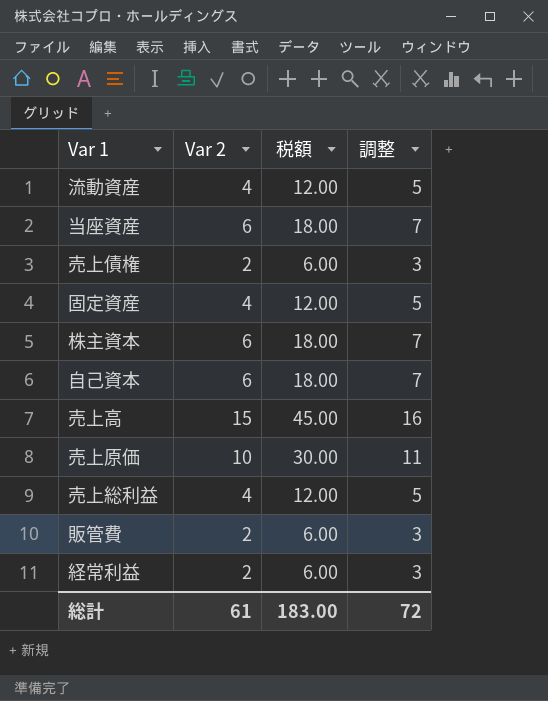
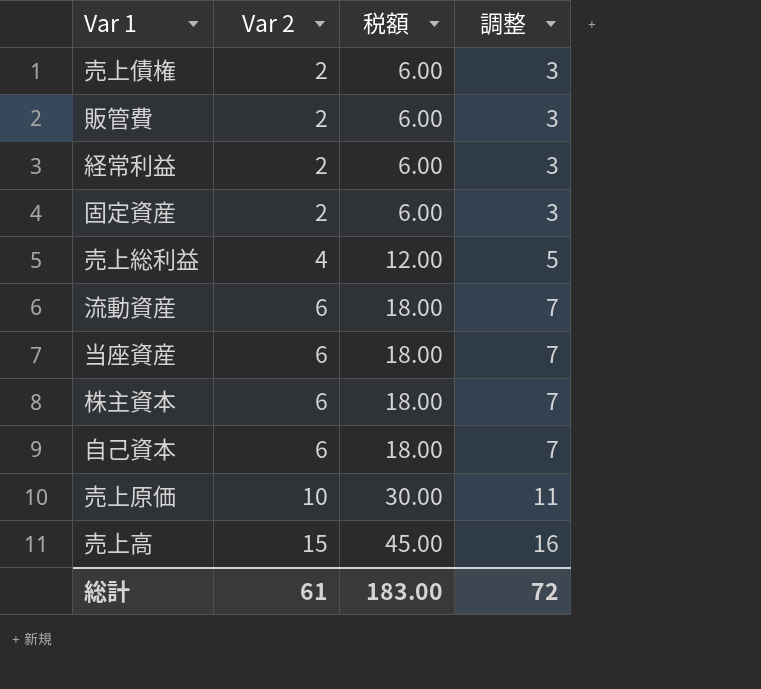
row order: none -> Var 2 ascending
固定資産 | Var 2: 4 -> 2
固定資産 | 税額: 12.00 -> 6.00
固定資産 | 調整: 5 -> 3
流動資産 | Var 2: 4 -> 6
流動資産 | 税額: 12.00 -> 18.00
流動資産 | 調整: 5 -> 7

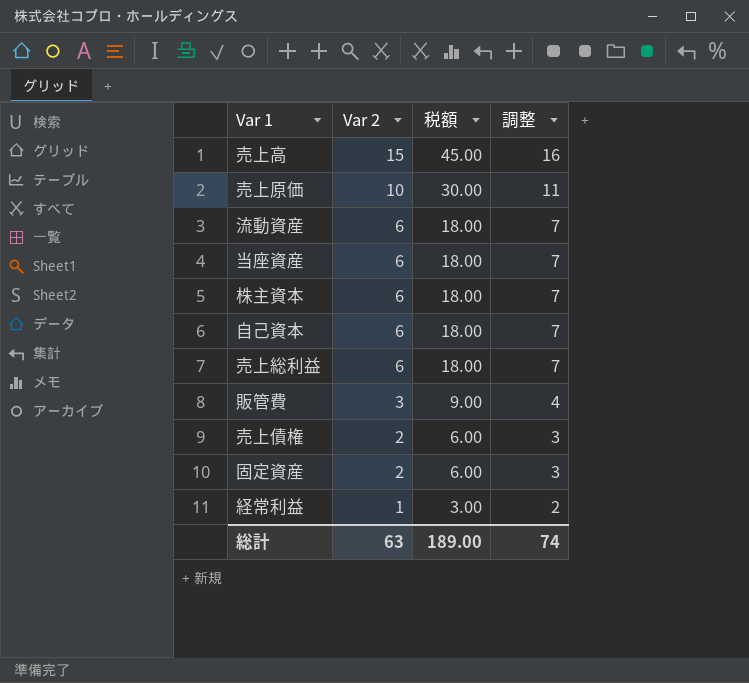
row order: Var 2 ascending -> Var 2 descending
売上総利益 | Var 2: 4 -> 6
売上総利益 | 税額: 12.00 -> 18.00
売上総利益 | 調整: 5 -> 7
販管費 | Var 2: 2 -> 3
販管費 | 税額: 6.00 -> 9.00
販管費 | 調整: 3 -> 4
経常利益 | Var 2: 2 -> 1
経常利益 | 税額: 6.00 -> 3.00
経常利益 | 調整: 3 -> 2
総計 | Var 2: 61 -> 63
総計 | 税額: 183.00 -> 189.00
総計 | 調整: 72 -> 74

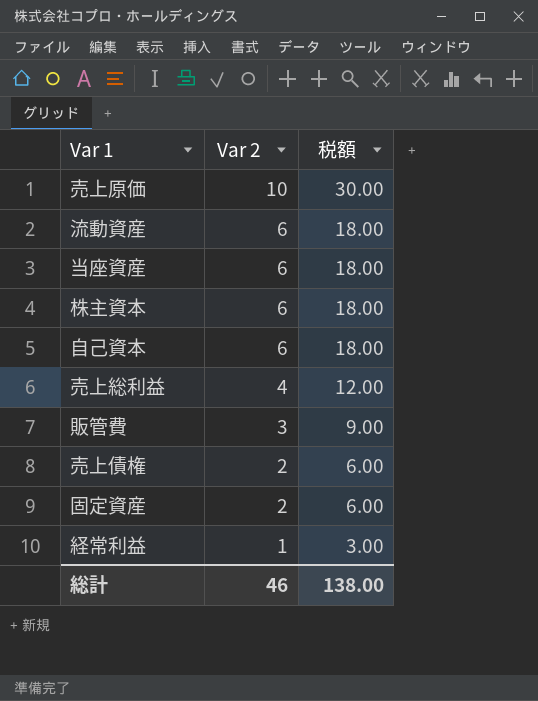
column 調整 | formula: [Var 2] + 1 -> none
row 売上高: 15 | 45.00 | 16 -> none
売上総利益 | Var 2: 6 -> 4
売上総利益 | 税額: 18.00 -> 12.00
総計 | Var 2: 63 -> 46
総計 | 税額: 189.00 -> 138.00

